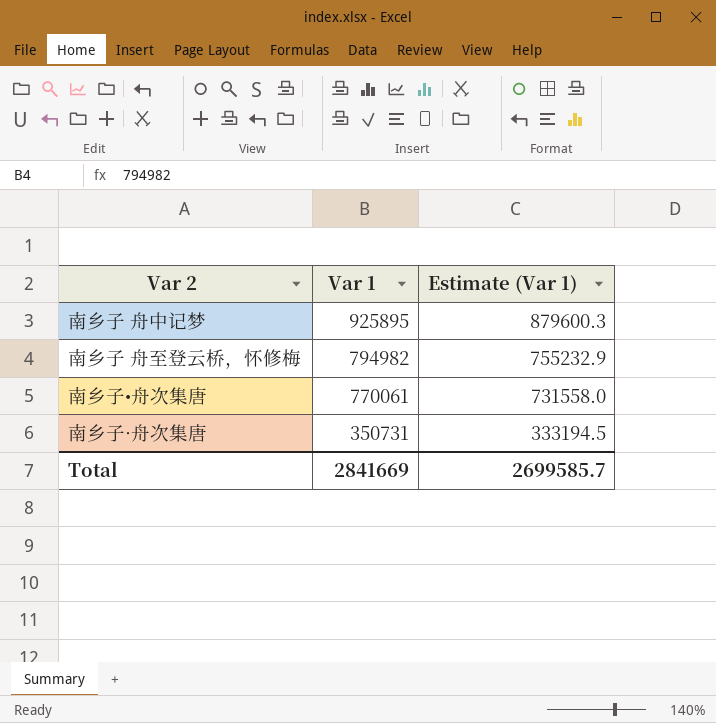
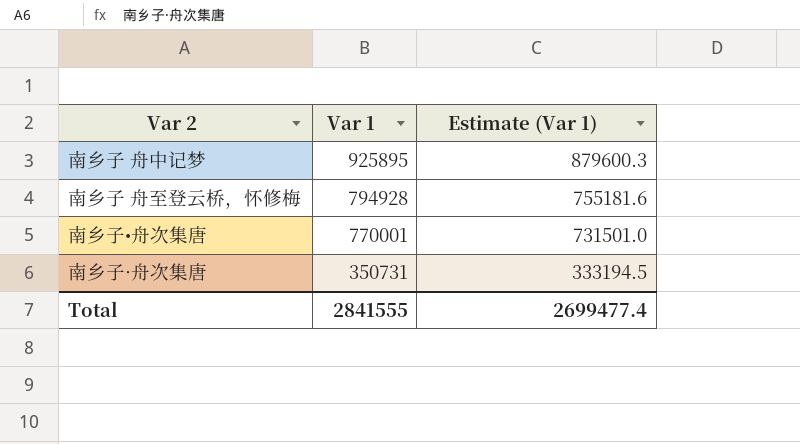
南乡子 舟至登云桥，怀修梅 | Var 1: 794982 -> 794928
南乡子 舟至登云桥，怀修梅 | Estimate (Var 1): 755232.9 -> 755181.6
南乡子•舟次集唐 | Var 1: 770061 -> 770001
南乡子•舟次集唐 | Estimate (Var 1): 731558.0 -> 731501.0
Total | Var 1: 2841669 -> 2841555
Total | Estimate (Var 1): 2699585.7 -> 2699477.4

